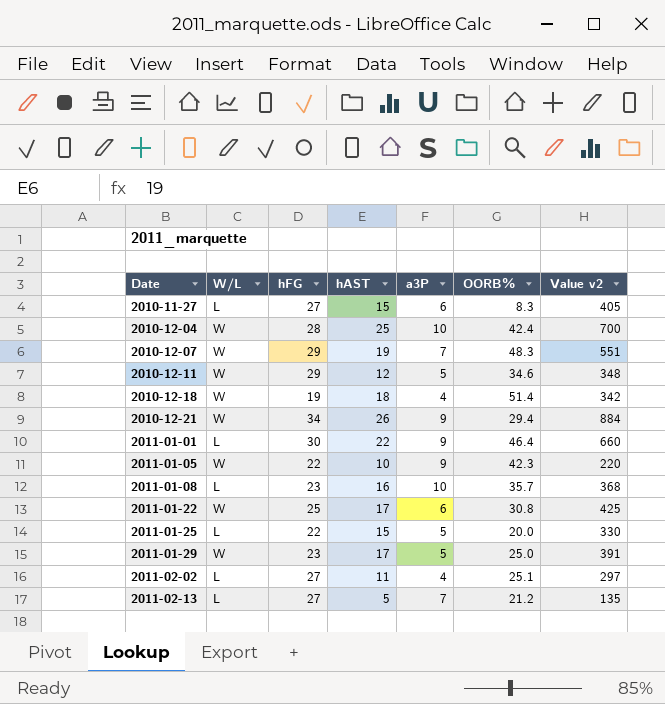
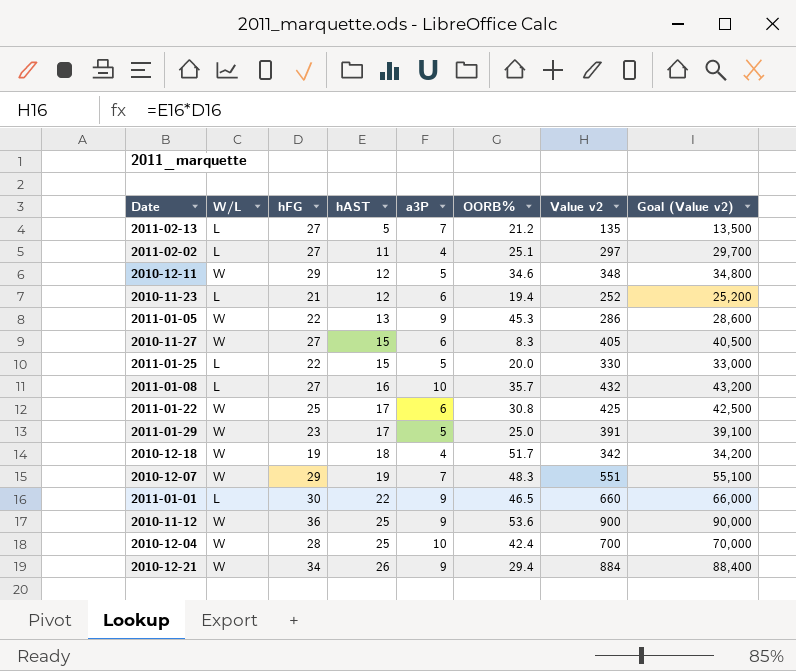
row order: Date ascending -> hAST ascending
column Goal (Value v2) | formula: none -> [Value v2] * 100
row 2010-11-23: none -> L | 21 | 12 | 6 | 19.4 | 252 | 25,200
2011-01-05 | hAST: 10 -> 13
2011-01-05 | OORB%: 42.3 -> 45.3
2011-01-05 | Value v2: 220 -> 286
2010-11-27 | W/L: L -> W
2011-01-08 | hFG: 23 -> 27
2011-01-08 | Value v2: 368 -> 432
2010-12-18 | OORB%: 51.4 -> 51.7
2011-01-01 | OORB%: 46.4 -> 46.5
row 2010-11-12: none -> W | 36 | 25 | 9 | 53.6 | 900 | 90,000

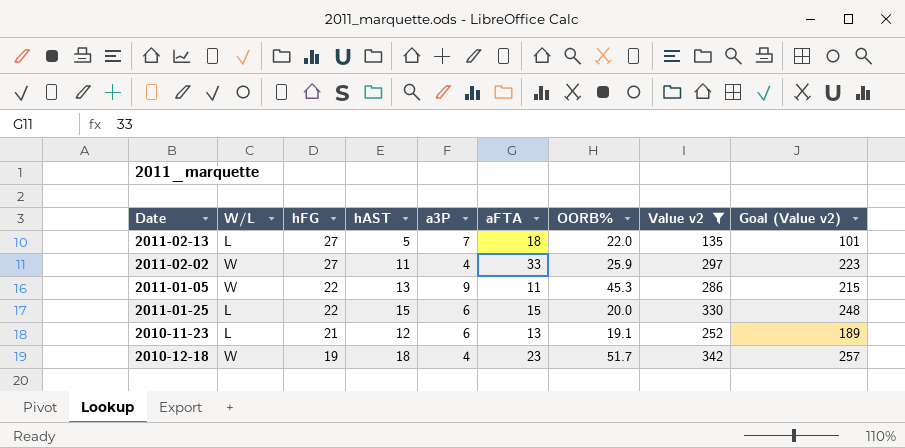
filter: none -> Value v2 <= 342
row order: hAST ascending -> hFG descending
column aFTA | position: none -> 6
column Goal (Value v2) | formula: [Value v2] * 100 -> [Value v2] * 0.75
2011-02-13 | OORB%: 21.2 -> 22.0
2011-02-02 | W/L: L -> W
2011-02-02 | OORB%: 25.1 -> 25.9
2011-01-25 | a3P: 5 -> 6
2010-11-23 | OORB%: 19.4 -> 19.1

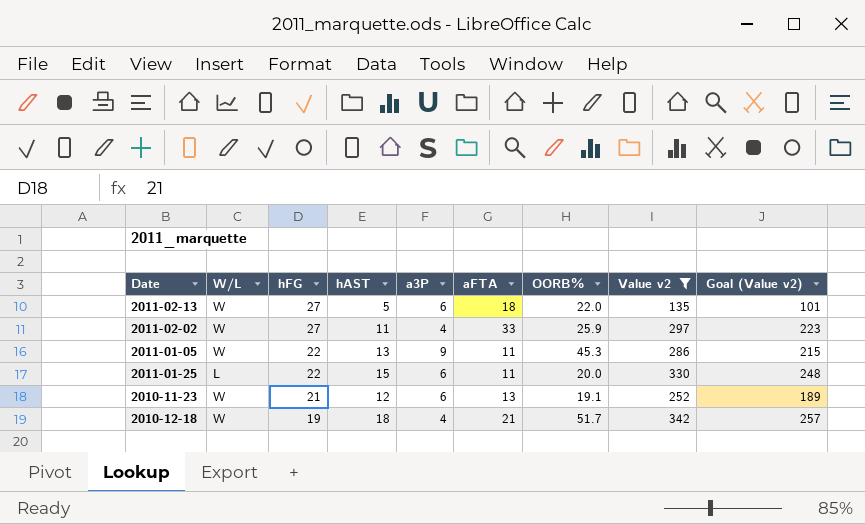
2011-02-13 | W/L: L -> W
2011-02-13 | a3P: 7 -> 6
2011-01-25 | aFTA: 15 -> 11
2010-11-23 | W/L: L -> W
2010-12-18 | aFTA: 23 -> 21

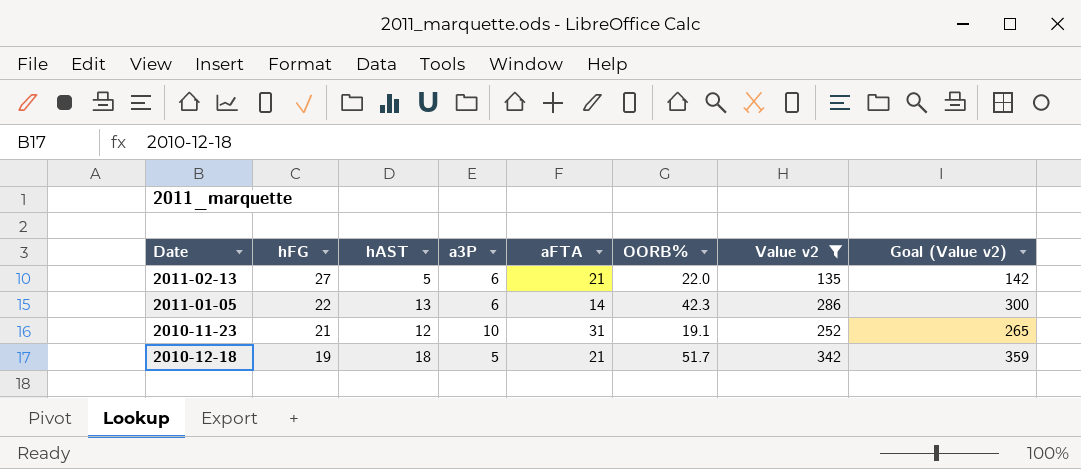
column W/L | position: 2 -> none
column Goal (Value v2) | formula: [Value v2] * 0.75 -> [Value v2] * 1.05
row 2011-02-02: W | 27 | 11 | 4 | 33 | 25.9 | 297 | 223 -> none
row 2011-01-25: L | 22 | 15 | 6 | 11 | 20.0 | 330 | 248 -> none
2011-02-13 | aFTA: 18 -> 21
2011-01-05 | a3P: 9 -> 6
2011-01-05 | aFTA: 11 -> 14
2011-01-05 | OORB%: 45.3 -> 42.3
2010-11-23 | a3P: 6 -> 10
2010-11-23 | aFTA: 13 -> 31
2010-12-18 | a3P: 4 -> 5

